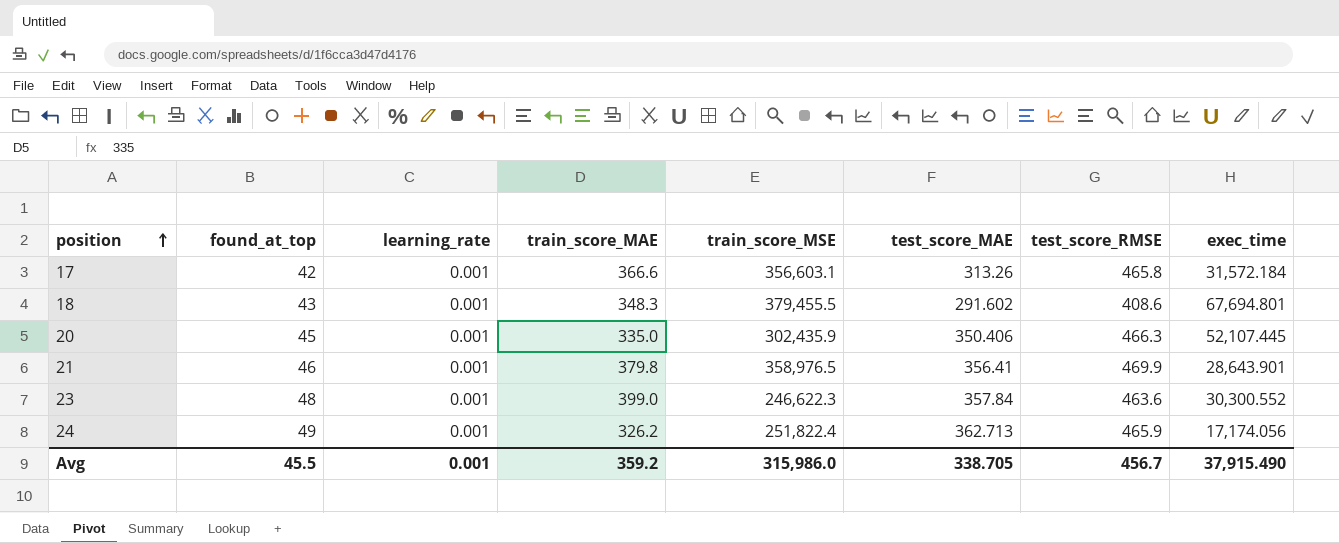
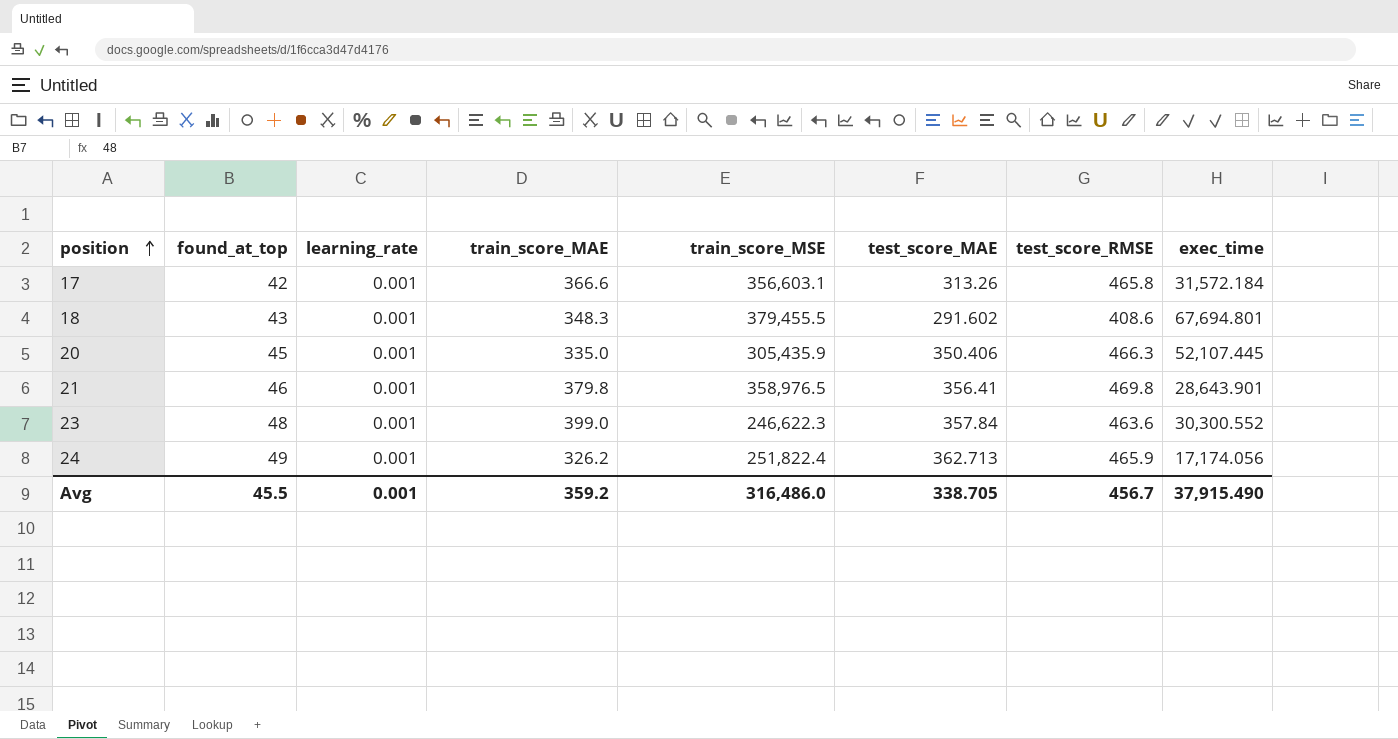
20 | train_score_MSE: 302,435.9 -> 305,435.9
21 | test_score_RMSE: 469.9 -> 469.8
Avg | train_score_MSE: 315,986.0 -> 316,486.0

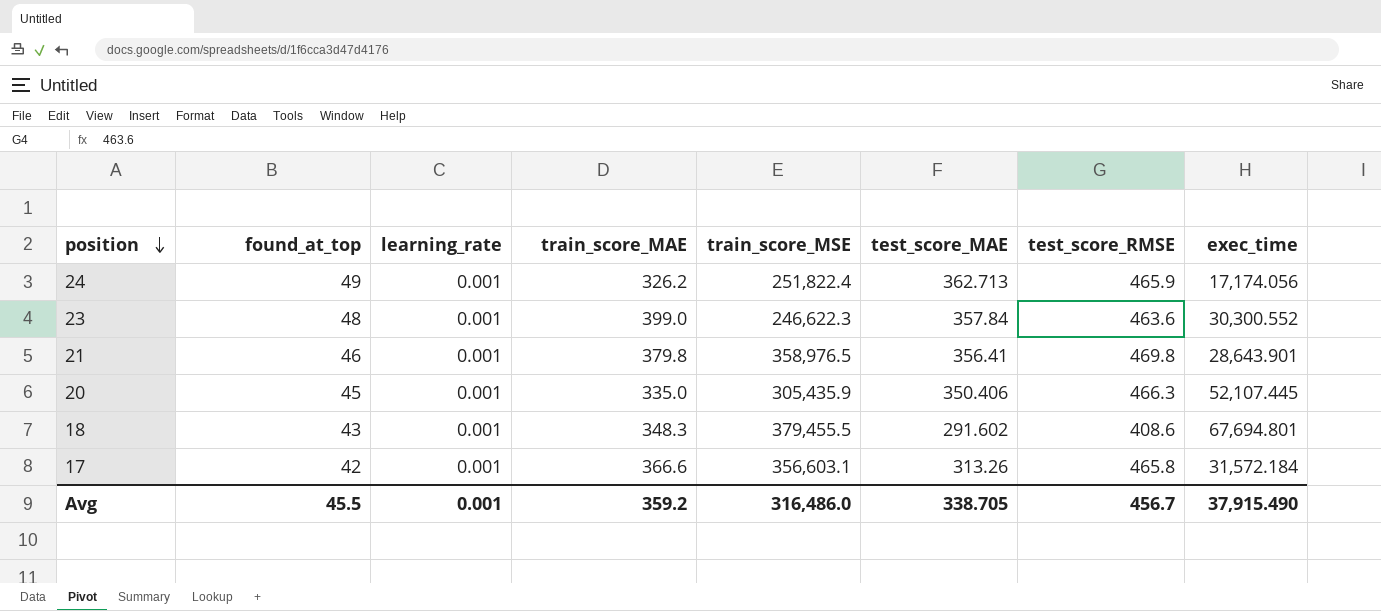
row order: position ascending -> position descending

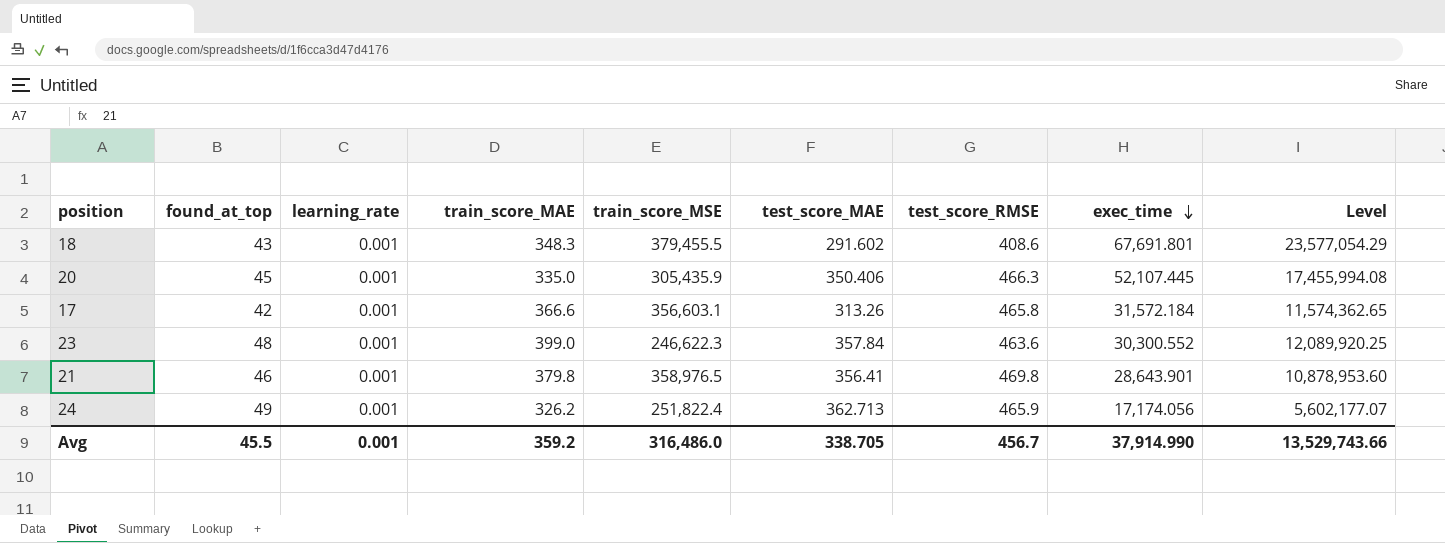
row order: position descending -> exec_time descending
column Level | formula: none -> [train_score_MAE] * [exec_time]
18 | exec_time: 67,694.801 -> 67,691.801
Avg | exec_time: 37,915.490 -> 37,914.990

